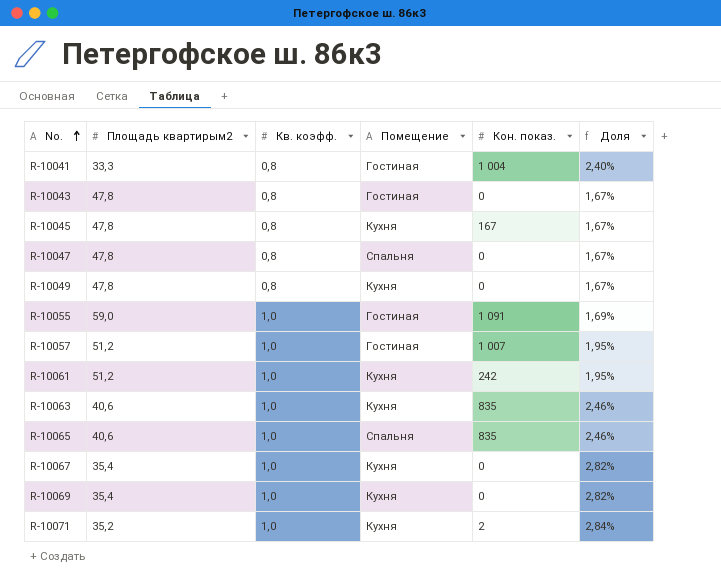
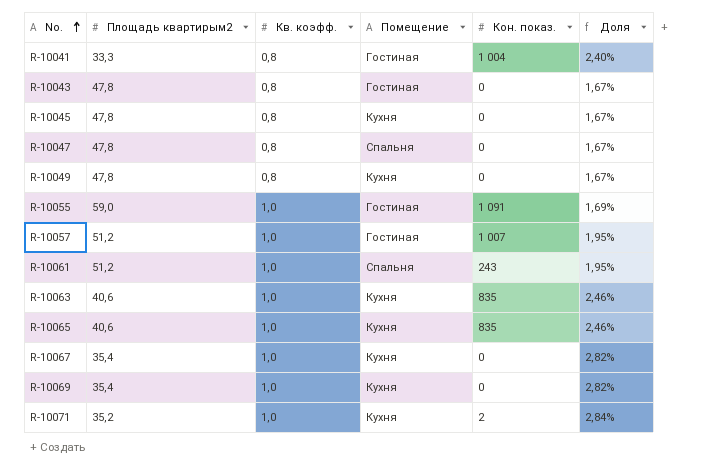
R-10045 | Кон. показ.: 167 -> 0
R-10061 | Помещение: Кухня -> Спальня
R-10061 | Кон. показ.: 242 -> 243
R-10065 | Помещение: Спальня -> Кухня

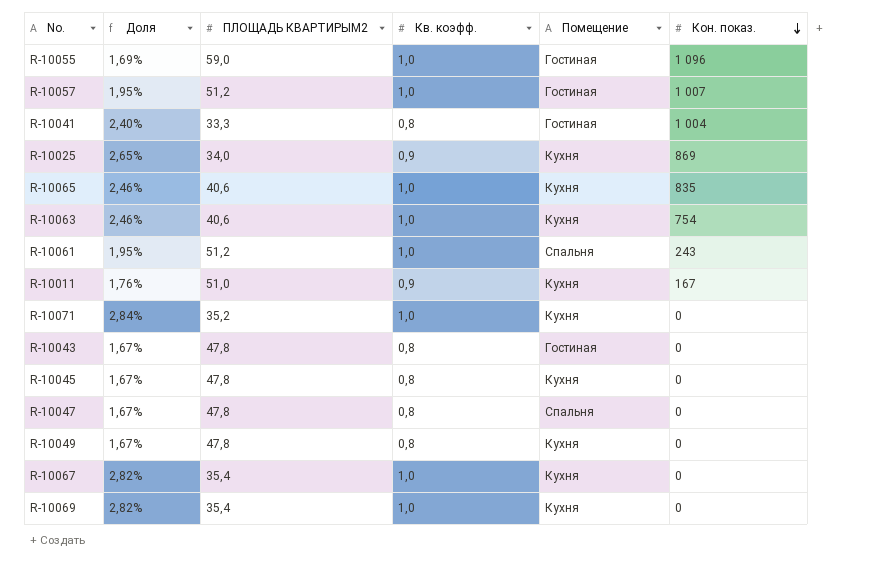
row order: No. ascending -> Кон. показ. descending
column Доля | position: 6 -> 2
column name: Площадь квартирым2 -> ПЛОЩАДЬ КВАРТИРЫМ2
R-10055 | Кон. показ.: 1 091 -> 1 096
row R-10025: none -> 2,65% | 34,0 | 0,9 | Кухня | 869
R-10063 | Кон. показ.: 835 -> 754
row R-10011: none -> 1,76% | 51,0 | 0,9 | Кухня | 167
R-10071 | Кон. показ.: 2 -> 0

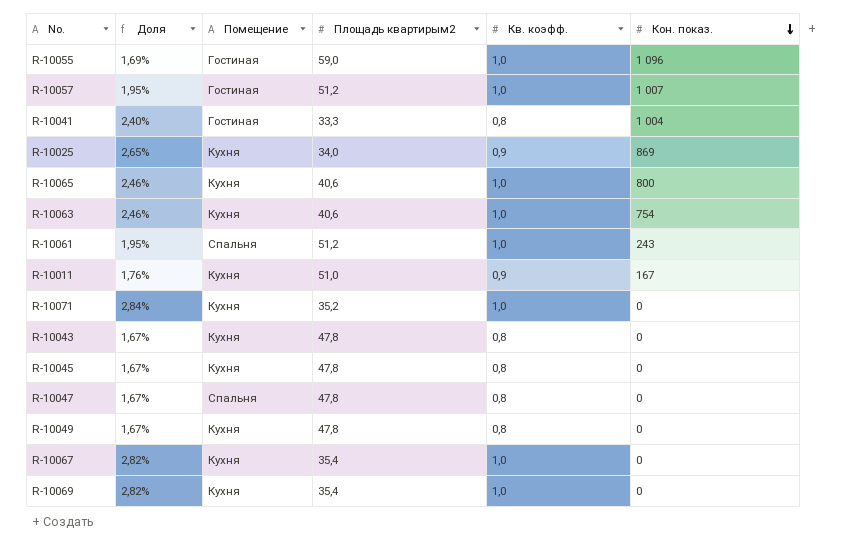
column Помещение | position: 5 -> 3
column name: ПЛОЩАДЬ КВАРТИРЫМ2 -> Площадь квартирым2
R-10065 | Кон. показ.: 835 -> 800
R-10043 | Помещение: Гостиная -> Кухня

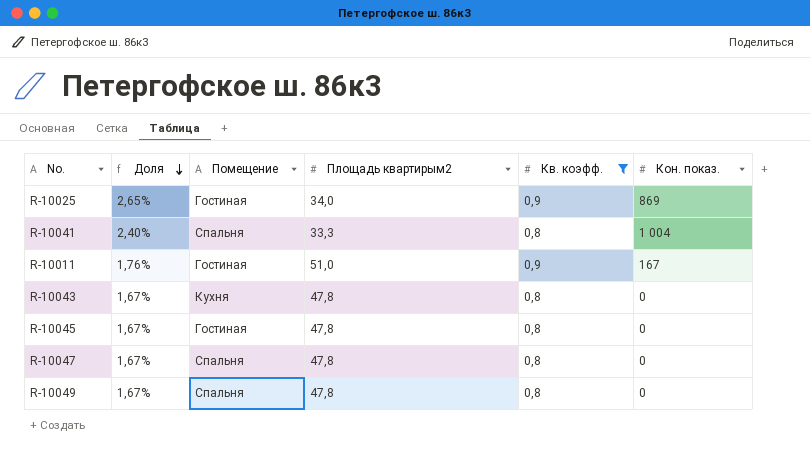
filter: none -> Кв. коэфф. != 1,0
row order: Кон. показ. descending -> Доля descending
R-10025 | Помещение: Кухня -> Гостиная
R-10041 | Помещение: Гостиная -> Спальня
R-10011 | Помещение: Кухня -> Гостиная
R-10045 | Помещение: Кухня -> Гостиная
R-10049 | Помещение: Кухня -> Спальня

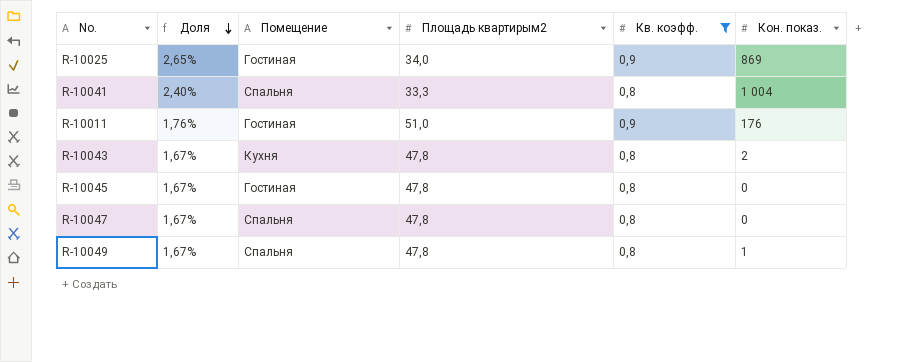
R-10011 | Кон. показ.: 167 -> 176
R-10043 | Кон. показ.: 0 -> 2
R-10049 | Кон. показ.: 0 -> 1

